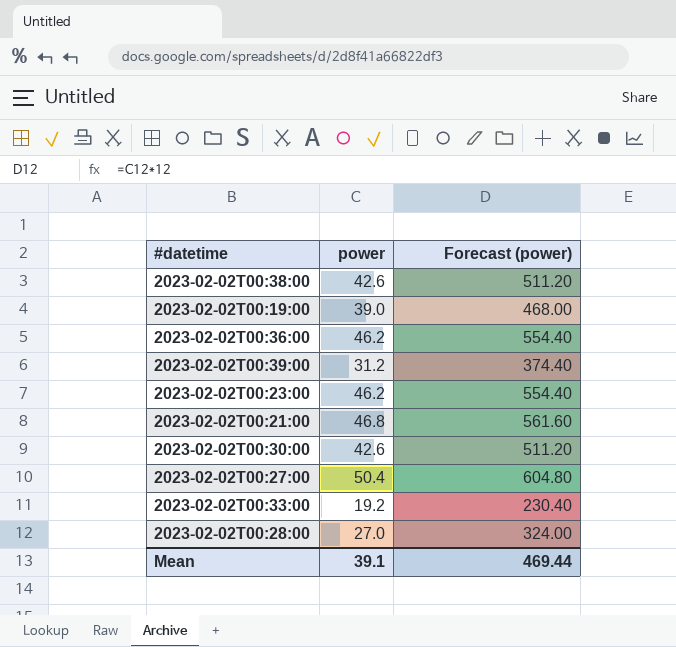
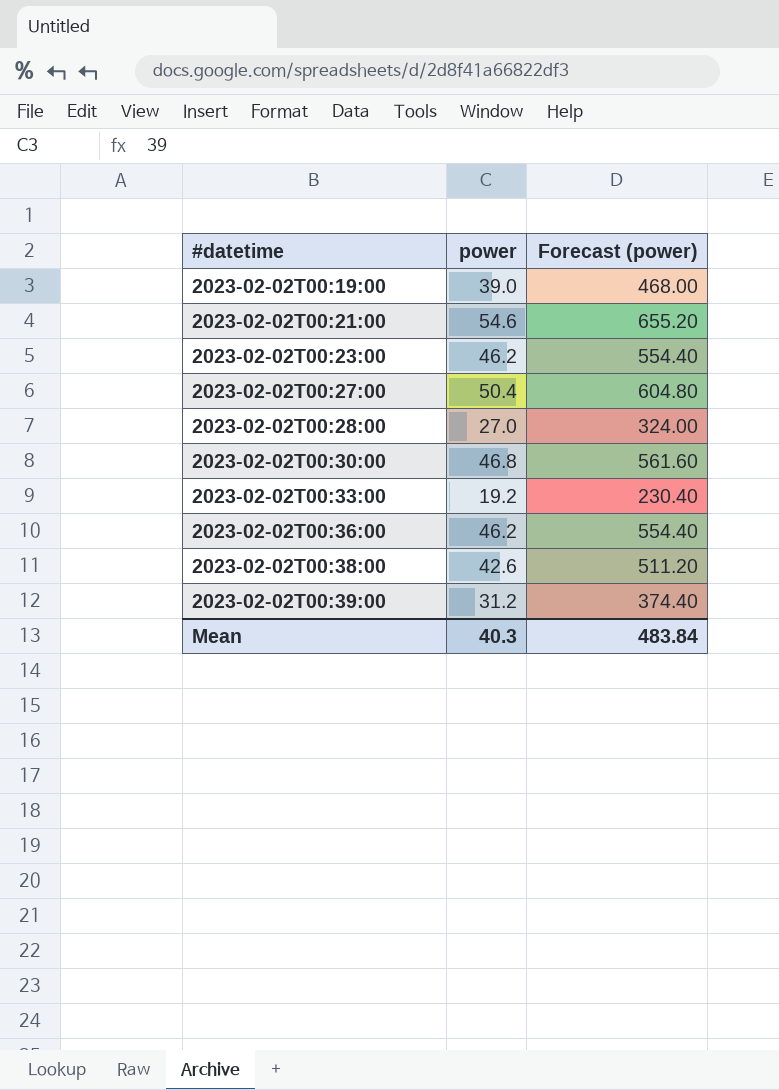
row order: none -> #datetime ascending
2023-02-02T00:21:00 | power: 46.8 -> 54.6
2023-02-02T00:21:00 | Forecast (power): 561.60 -> 655.20
2023-02-02T00:30:00 | power: 42.6 -> 46.8
2023-02-02T00:30:00 | Forecast (power): 511.20 -> 561.60
Mean | power: 39.1 -> 40.3
Mean | Forecast (power): 469.44 -> 483.84

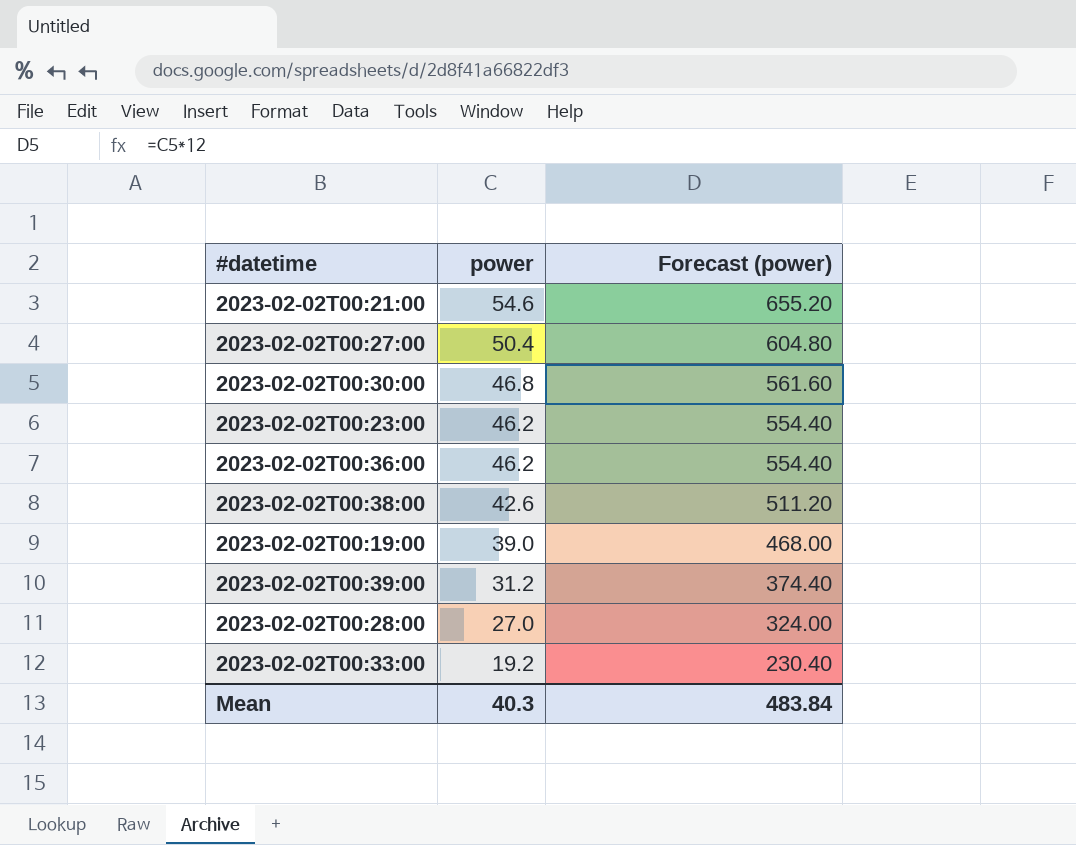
row order: #datetime ascending -> power descending

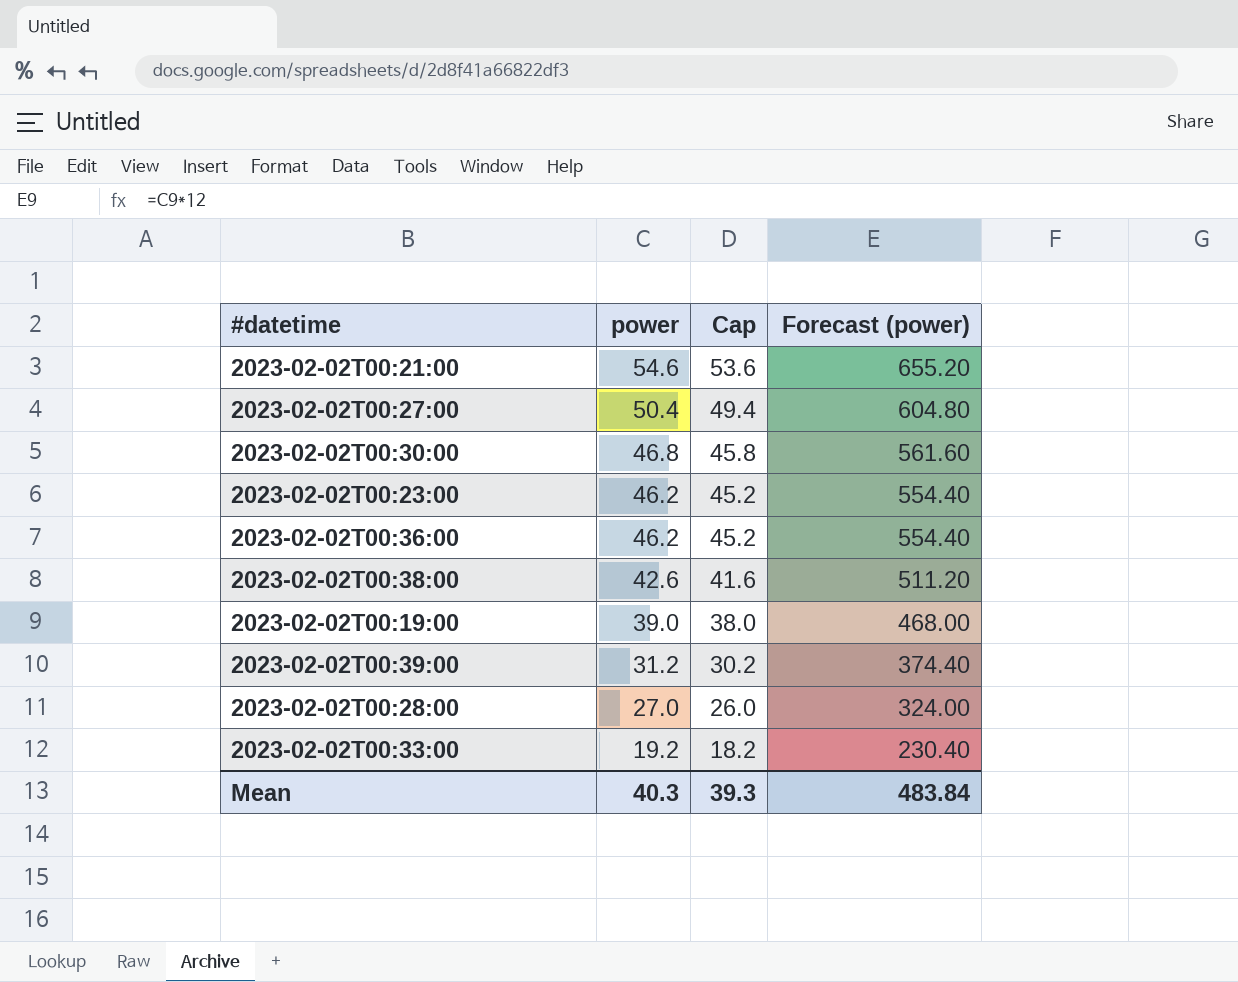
column Cap | formula: none -> [power] - 1

